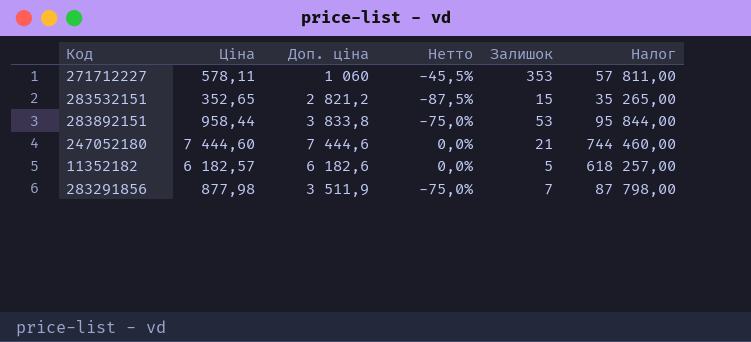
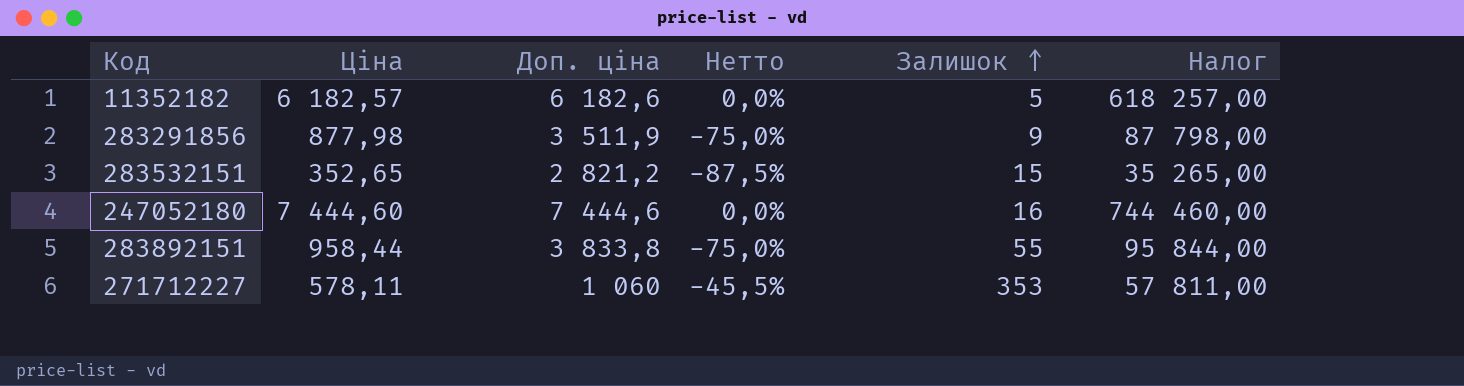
row order: none -> Залишок ascending
283291856 | Залишок: 7 -> 9
247052180 | Залишок: 21 -> 16
283892151 | Залишок: 53 -> 55

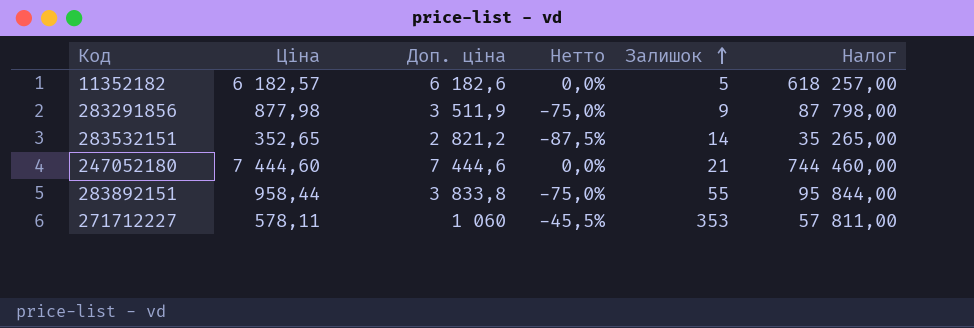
283532151 | Залишок: 15 -> 14
247052180 | Залишок: 16 -> 21

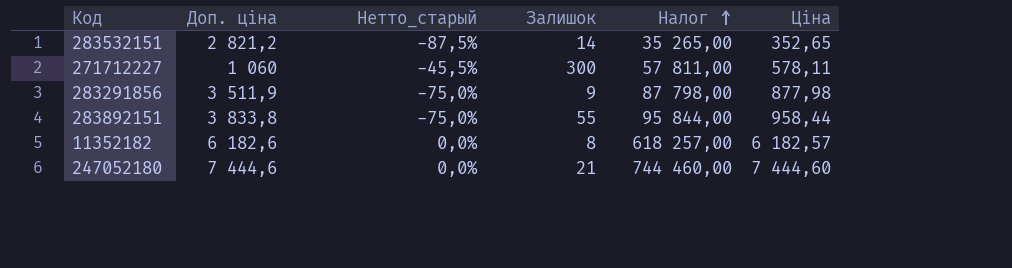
row order: Залишок ascending -> Налог ascending
column name: Нетто -> Нетто_старый
column Ціна | position: 2 -> 6
271712227 | Залишок: 353 -> 300
11352182 | Залишок: 5 -> 8

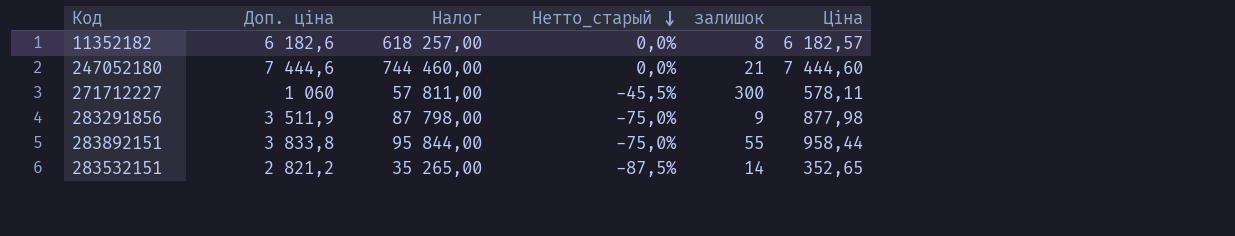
row order: Налог ascending -> Нетто_старый descending
column Налог | position: 5 -> 3
column name: Залишок -> залишок

